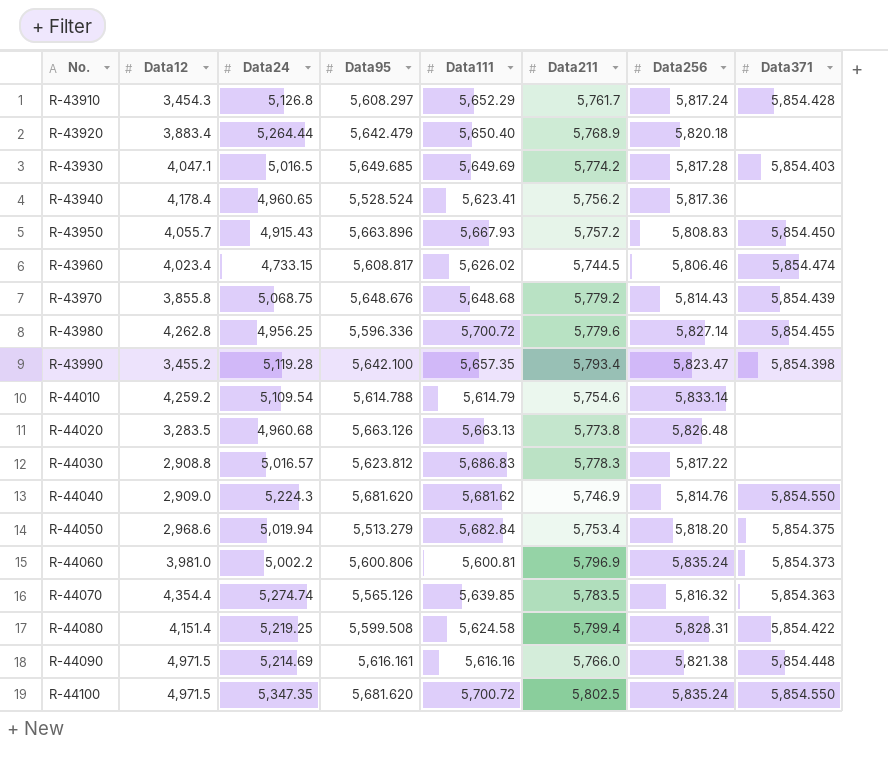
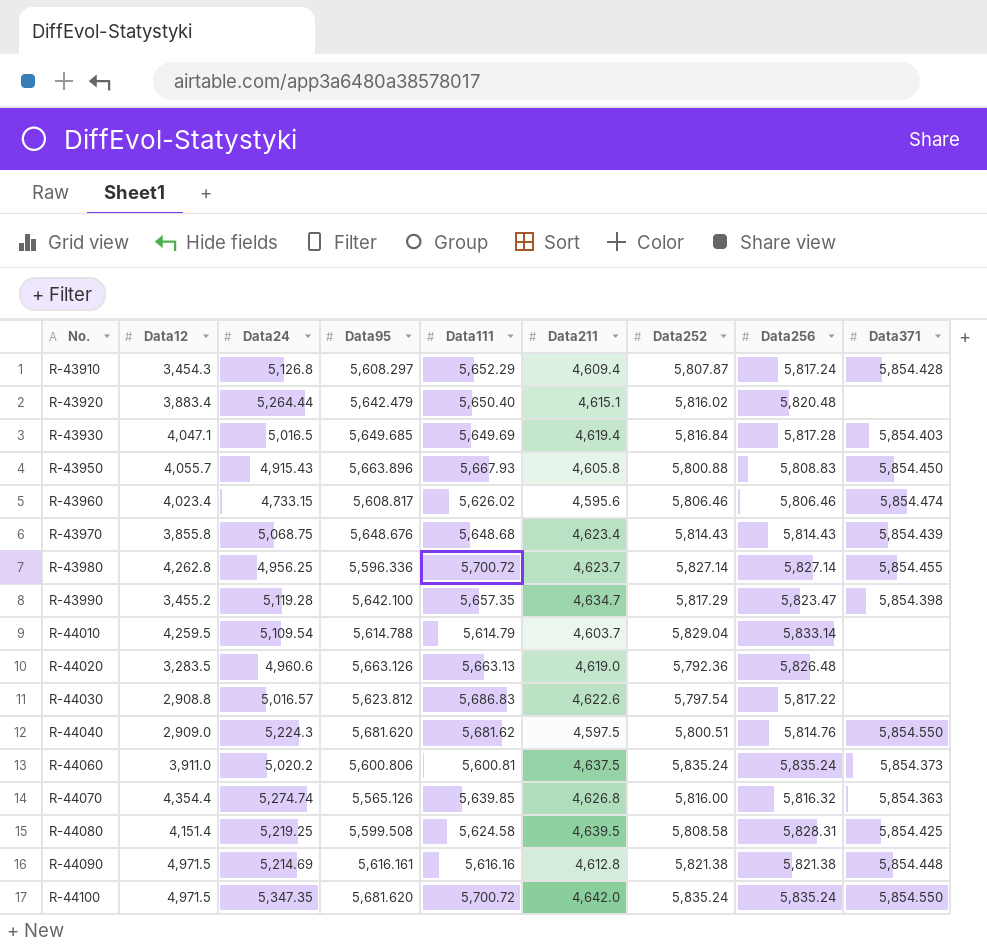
column Data252 | position: none -> 7
row R-43940: 4,178.4 | 4,960.65 | 5,528.524 | 5,623.41 | 5,756.2 | 5,817.36 | none -> none
row R-44050: 2,968.6 | 5,019.94 | 5,513.279 | 5,682.84 | 5,753.4 | 5,818.20 | 5,854.375 -> none
R-43910 | Data211: 5,761.7 -> 4,609.4
R-43920 | Data211: 5,768.9 -> 4,615.1
R-43920 | Data256: 5,820.18 -> 5,820.48
R-43930 | Data211: 5,774.2 -> 4,619.4
R-43950 | Data211: 5,757.2 -> 4,605.8
R-43960 | Data211: 5,744.5 -> 4,595.6
R-43970 | Data211: 5,779.2 -> 4,623.4
R-43980 | Data211: 5,779.6 -> 4,623.7
R-43990 | Data211: 5,793.4 -> 4,634.7
R-44010 | Data12: 4,259.2 -> 4,259.5
R-44010 | Data211: 5,754.6 -> 4,603.7
R-44020 | Data24: 4,960.68 -> 4,960.6
R-44020 | Data211: 5,773.8 -> 4,619.0
R-44030 | Data211: 5,778.3 -> 4,622.6
R-44040 | Data211: 5,746.9 -> 4,597.5
R-44060 | Data12: 3,981.0 -> 3,911.0
R-44060 | Data24: 5,002.2 -> 5,020.2
R-44060 | Data211: 5,796.9 -> 4,637.5
R-44070 | Data211: 5,783.5 -> 4,626.8
R-44080 | Data211: 5,799.4 -> 4,639.5
R-44080 | Data371: 5,854.422 -> 5,854.425
R-44090 | Data211: 5,766.0 -> 4,612.8
R-44100 | Data211: 5,802.5 -> 4,642.0

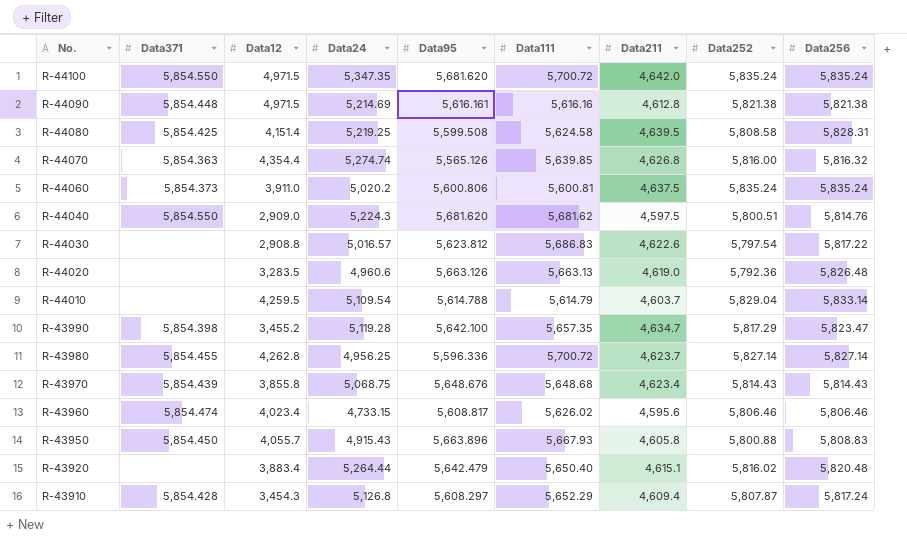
row order: No. ascending -> No. descending
column Data371 | position: 9 -> 2
row R-43930: 4,047.1 | 5,016.5 | 5,649.685 | 5,649.69 | 4,619.4 | 5,816.84 | 5,817.28 | 5,854.403 -> none

